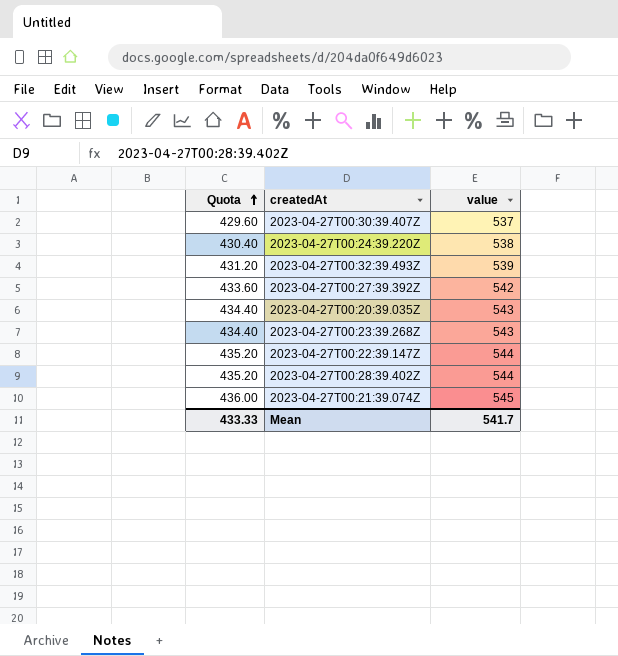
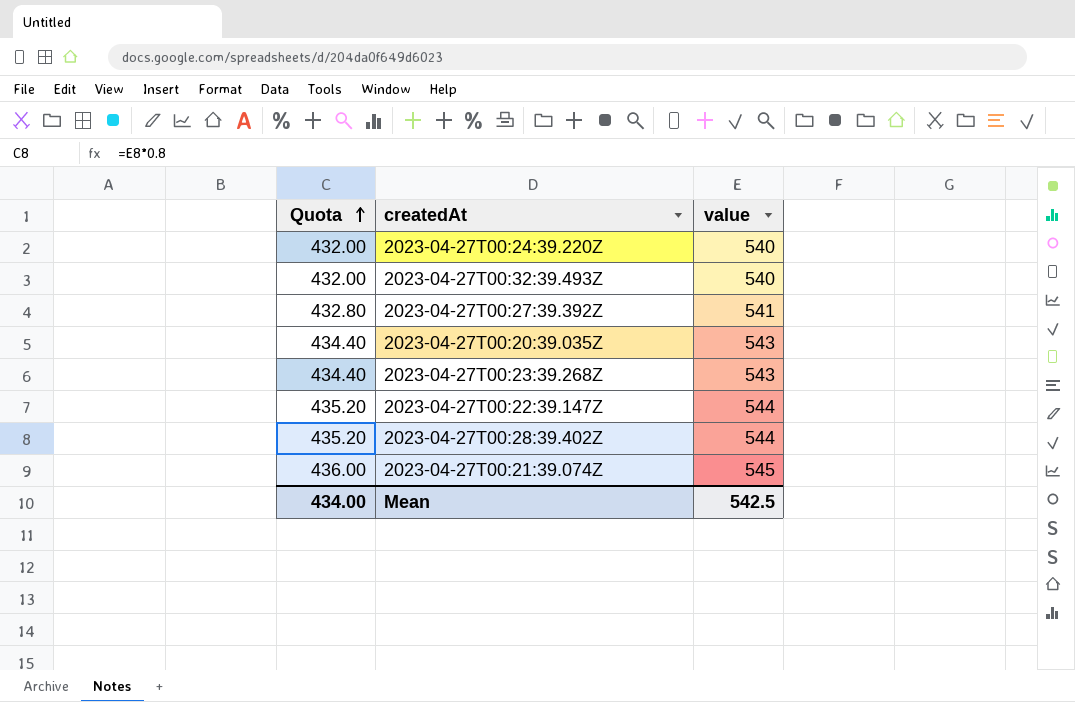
row 2023-04-27T00:30:39.407Z: 429.60 | 537 -> none
2023-04-27T00:24:39.220Z | Quota: 430.40 -> 432.00
2023-04-27T00:24:39.220Z | value: 538 -> 540
2023-04-27T00:32:39.493Z | Quota: 431.20 -> 432.00
2023-04-27T00:32:39.493Z | value: 539 -> 540
2023-04-27T00:27:39.392Z | Quota: 433.60 -> 432.80
2023-04-27T00:27:39.392Z | value: 542 -> 541
Mean | Quota: 433.33 -> 434.00
Mean | value: 541.7 -> 542.5

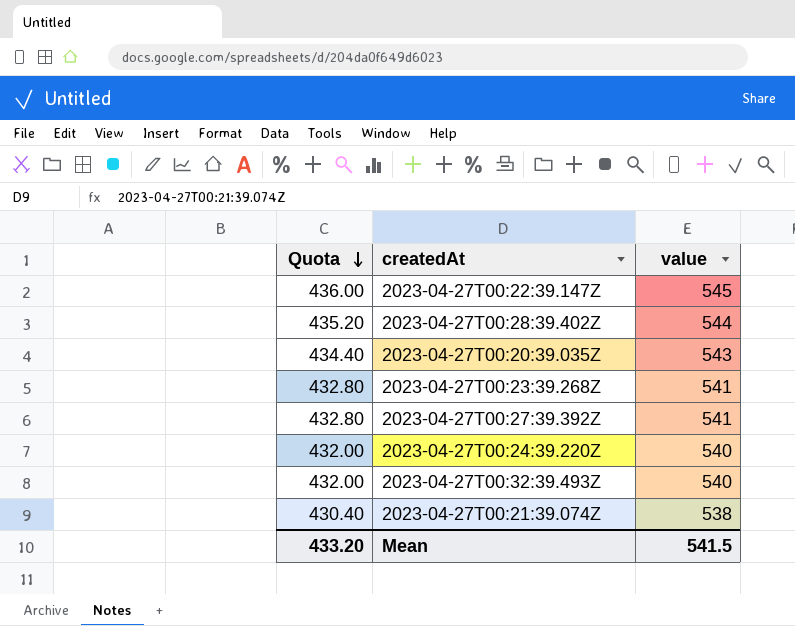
row order: Quota ascending -> Quota descending
2023-04-27T00:22:39.147Z | Quota: 435.20 -> 436.00
2023-04-27T00:22:39.147Z | value: 544 -> 545
2023-04-27T00:23:39.268Z | Quota: 434.40 -> 432.80
2023-04-27T00:23:39.268Z | value: 543 -> 541
2023-04-27T00:21:39.074Z | Quota: 436.00 -> 430.40
2023-04-27T00:21:39.074Z | value: 545 -> 538
Mean | Quota: 434.00 -> 433.20
Mean | value: 542.5 -> 541.5

